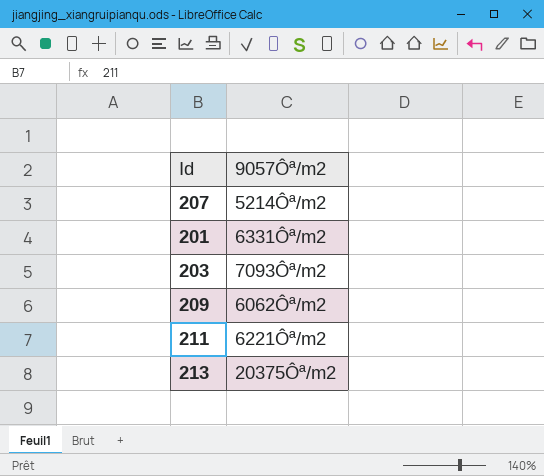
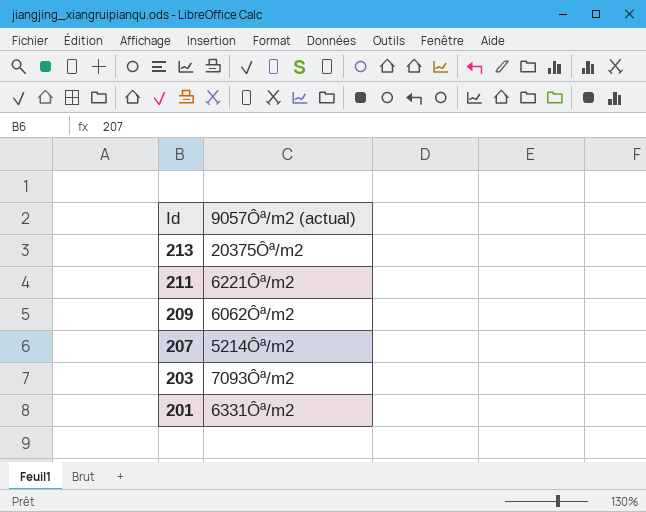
row order: none -> Id descending
column name: 9057Ôª/m2 -> 9057Ôª/m2 (actual)

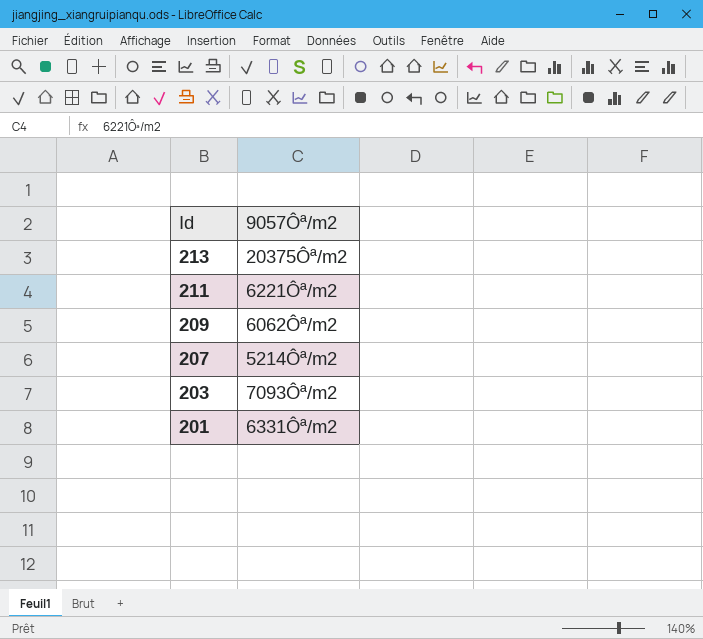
column name: 9057Ôª/m2 (actual) -> 9057Ôª/m2

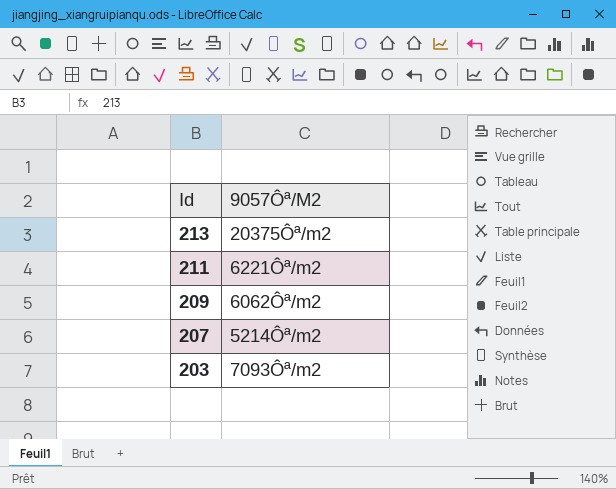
column name: 9057Ôª/m2 -> 9057Ôª/M2
row 201: 6331Ôª/m2 -> none

